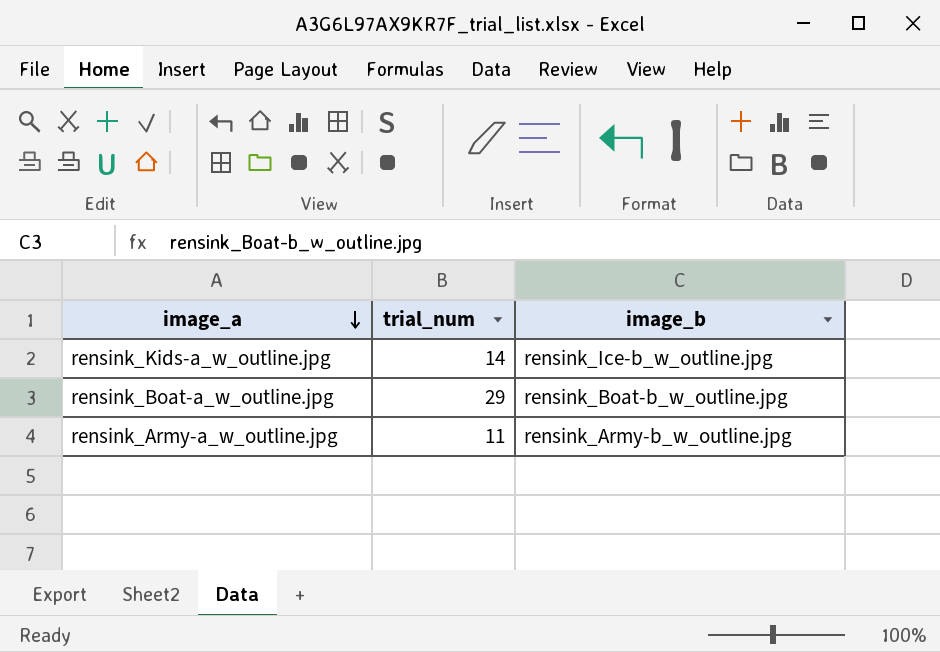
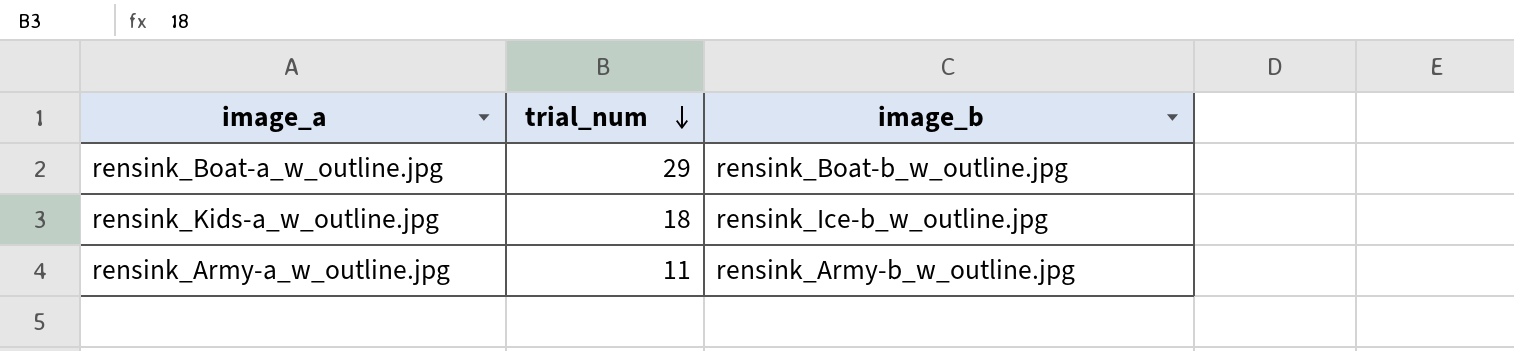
row order: image_a descending -> trial_num descending
rensink_Kids-a_w_outline.jpg | trial_num: 14 -> 18

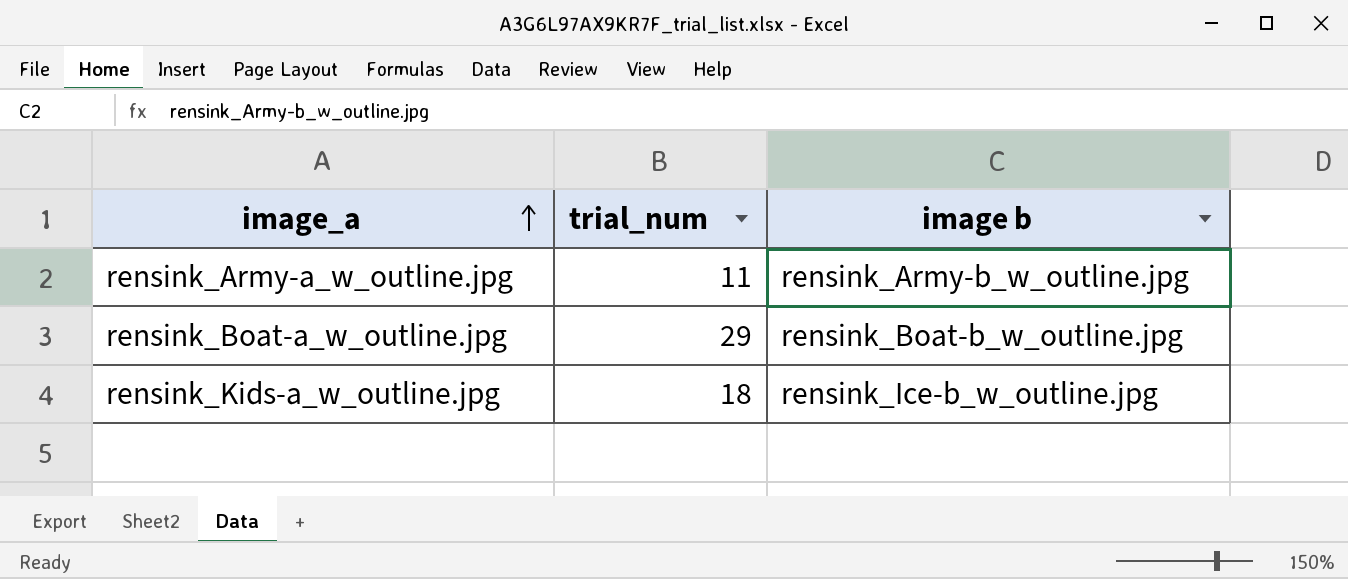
row order: trial_num descending -> image_a ascending
column name: image_b -> image b

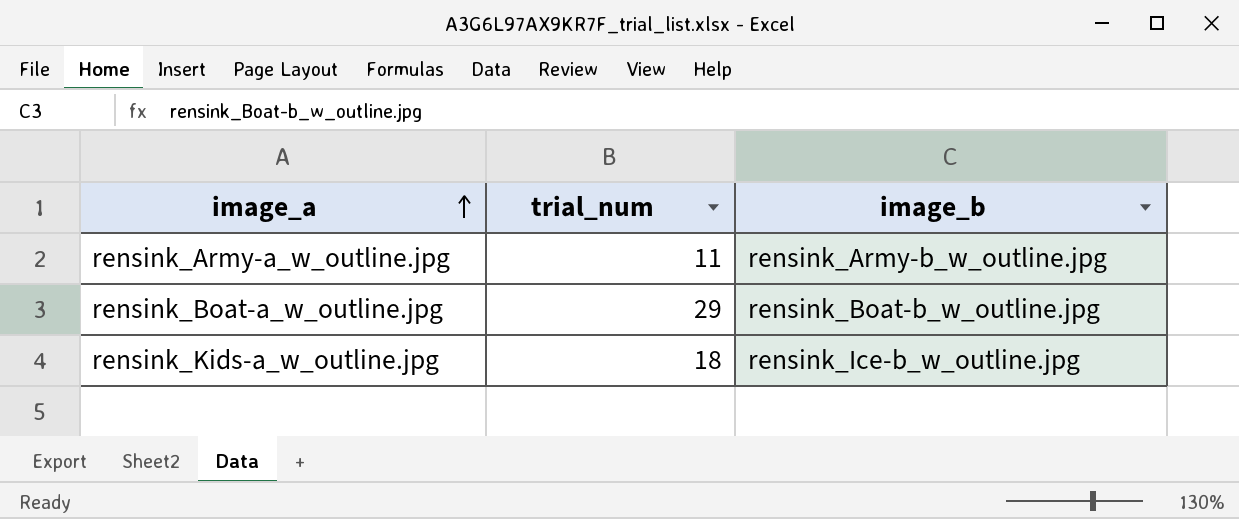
column name: image b -> image_b

